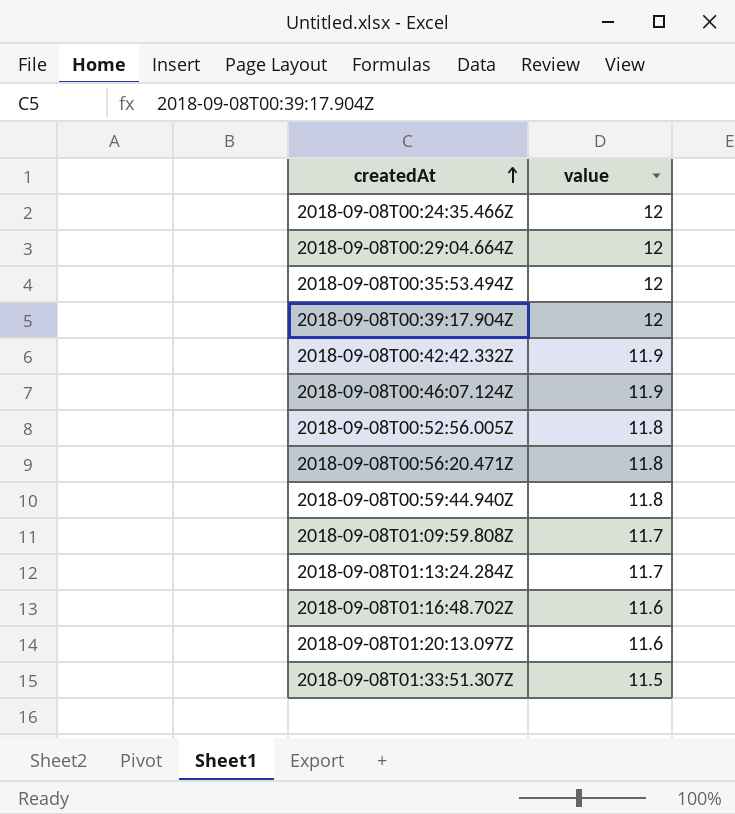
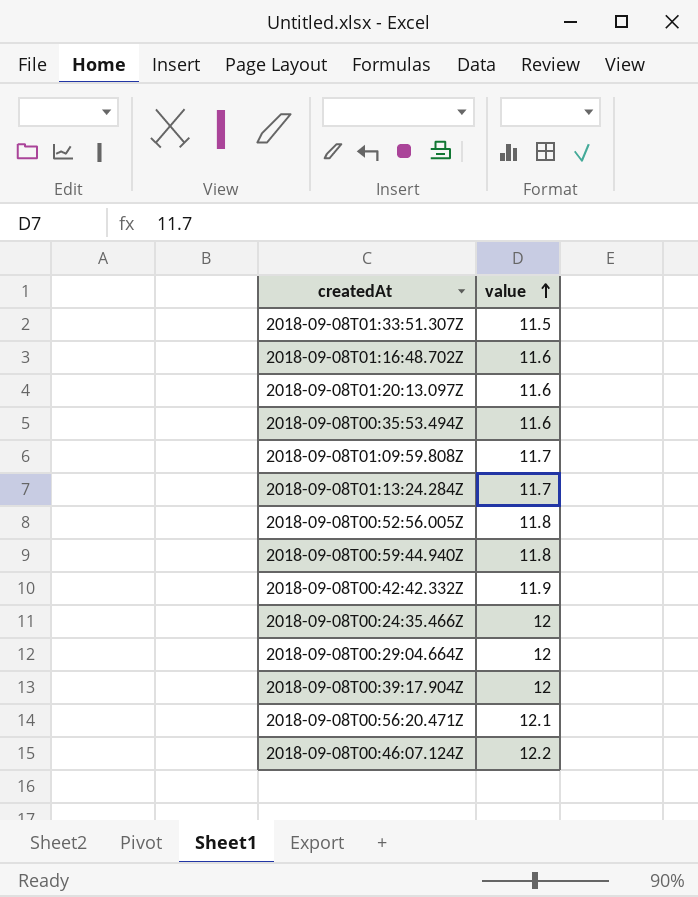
row order: createdAt ascending -> value ascending
2018-09-08T00:35:53.494Z | value: 12 -> 11.6
2018-09-08T00:56:20.471Z | value: 11.8 -> 12.1
2018-09-08T00:46:07.124Z | value: 11.9 -> 12.2

